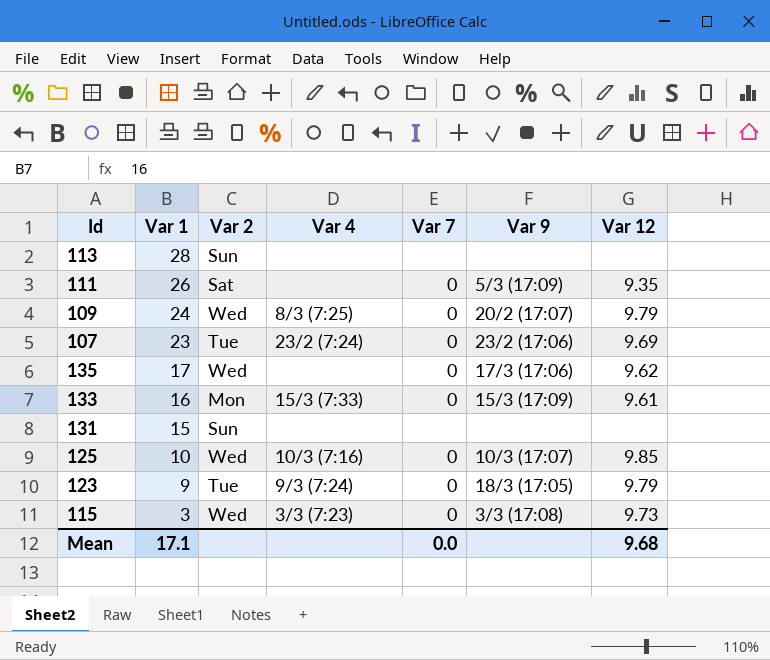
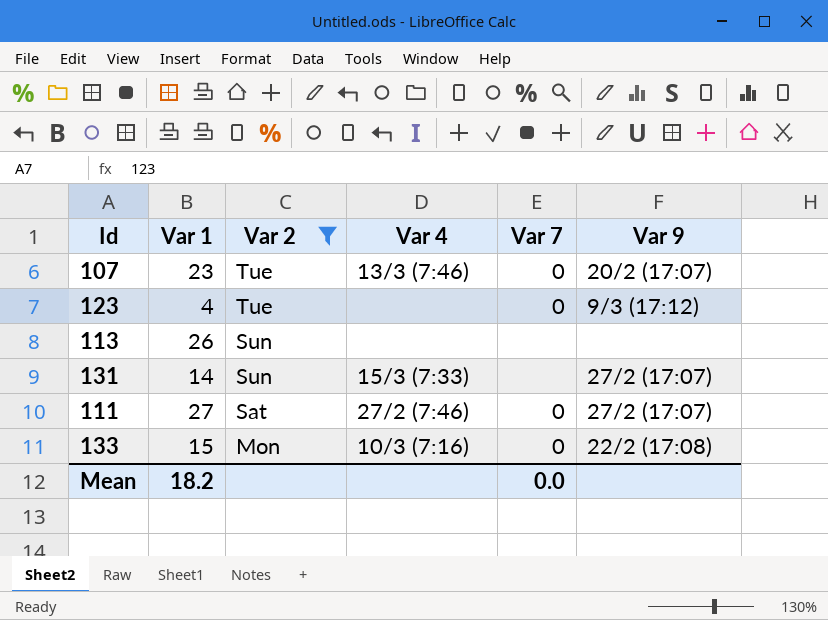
filter: none -> Var 2 != Wed
row order: Var 1 descending -> Var 2 descending
column Var 12 | position: 7 -> none
107 | Var 4: 23/2 (7:24) -> 13/3 (7:46)
107 | Var 9: 23/2 (17:06) -> 20/2 (17:07)
123 | Var 1: 9 -> 4
123 | Var 4: 9/3 (7:24) -> none
123 | Var 9: 18/3 (17:05) -> 9/3 (17:12)
113 | Var 1: 28 -> 26
131 | Var 1: 15 -> 14
131 | Var 4: none -> 15/3 (7:33)
131 | Var 9: none -> 27/2 (17:07)
111 | Var 1: 26 -> 27
111 | Var 4: none -> 27/2 (7:46)
111 | Var 9: 5/3 (17:09) -> 27/2 (17:07)
133 | Var 1: 16 -> 15
133 | Var 4: 15/3 (7:33) -> 10/3 (7:16)
133 | Var 9: 15/3 (17:09) -> 22/2 (17:08)
Mean | Var 1: 17.1 -> 18.2

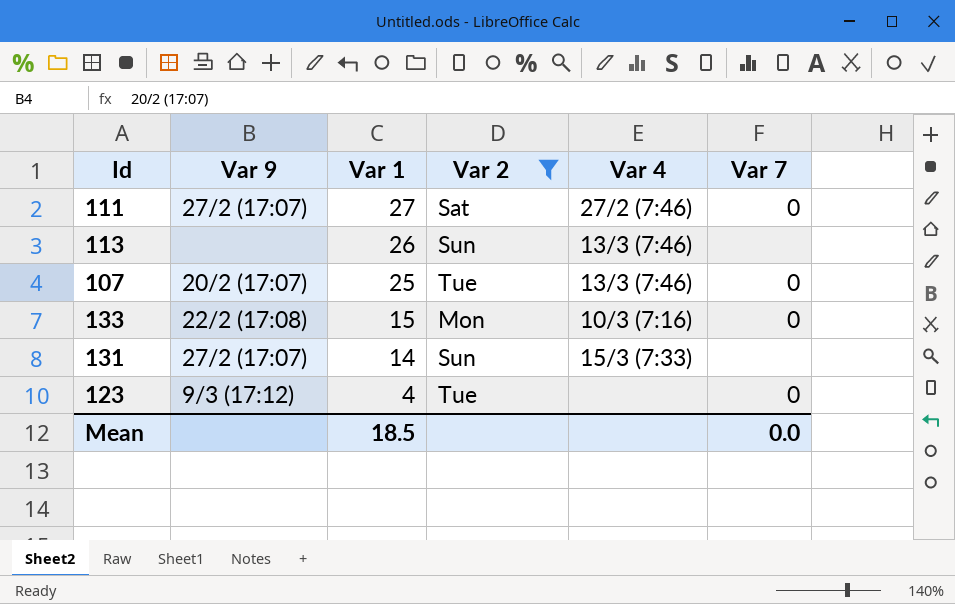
row order: Var 2 descending -> Var 1 descending
column Var 9 | position: 6 -> 2
113 | Var 4: none -> 13/3 (7:46)
107 | Var 1: 23 -> 25
Mean | Var 1: 18.2 -> 18.5

